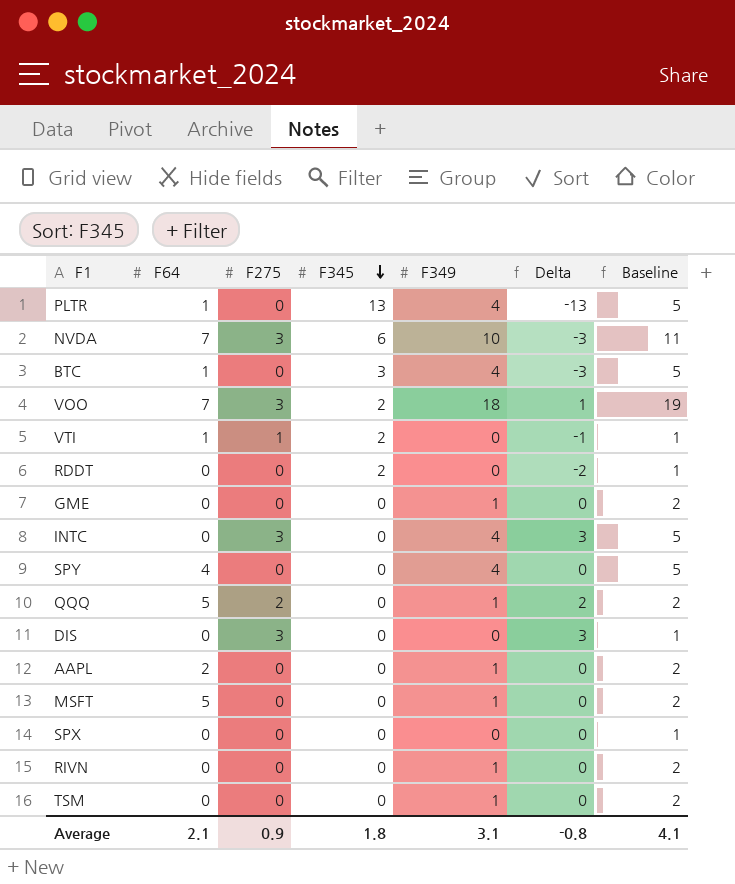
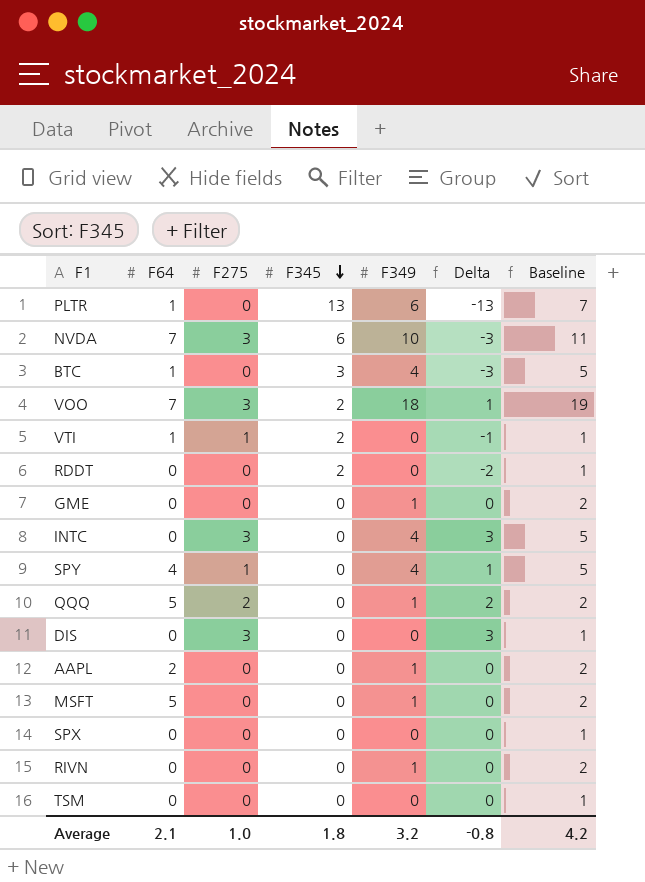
PLTR | F349: 4 -> 6
PLTR | Baseline: 5 -> 7
SPY | F275: 0 -> 1
SPY | Delta: 0 -> 1
TSM | F349: 1 -> 0
TSM | Baseline: 2 -> 1
Average | F275: 0.9 -> 1.0
Average | F349: 3.1 -> 3.2
Average | Baseline: 4.1 -> 4.2

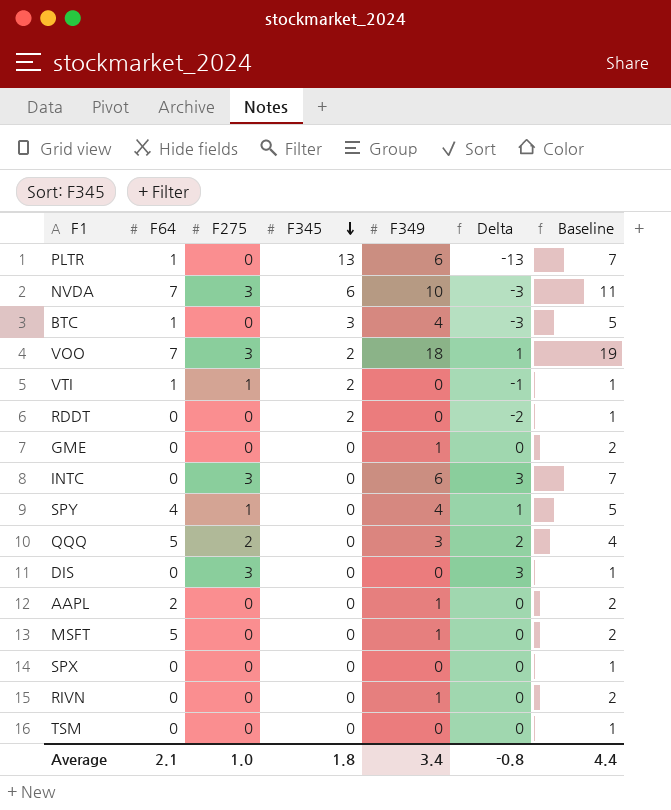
INTC | F349: 4 -> 6
INTC | Baseline: 5 -> 7
QQQ | F349: 1 -> 3
QQQ | Baseline: 2 -> 4
Average | F349: 3.2 -> 3.4
Average | Baseline: 4.2 -> 4.4

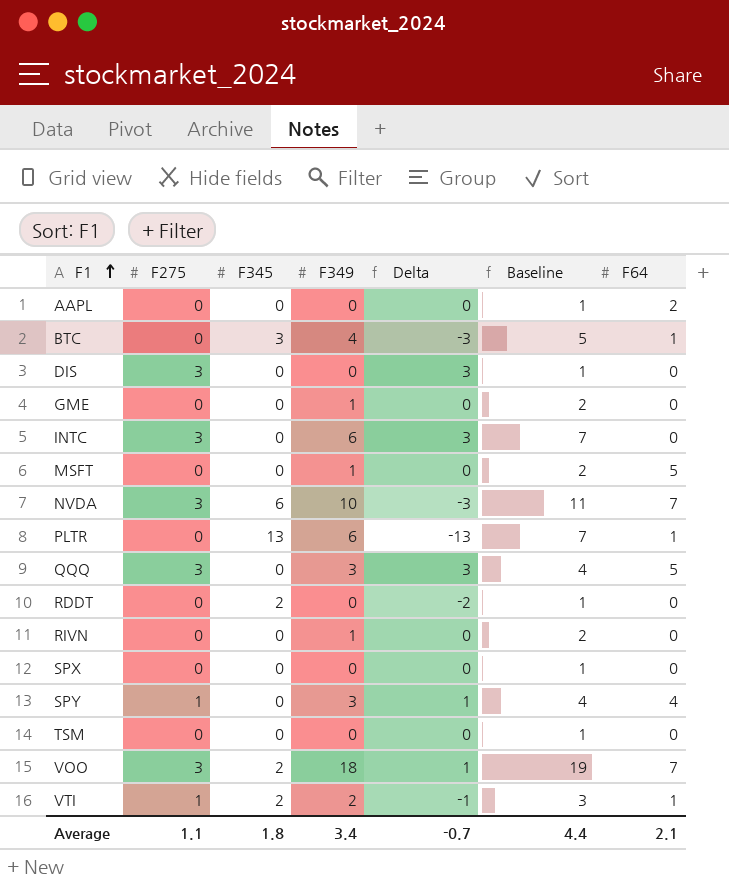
row order: F345 descending -> F1 ascending
column F64 | position: 2 -> 7
AAPL | F349: 1 -> 0
AAPL | Baseline: 2 -> 1
QQQ | F275: 2 -> 3
QQQ | Delta: 2 -> 3
SPY | F349: 4 -> 3
SPY | Baseline: 5 -> 4
VTI | F349: 0 -> 2
VTI | Baseline: 1 -> 3
Average | F275: 1.0 -> 1.1
Average | Delta: -0.8 -> -0.7

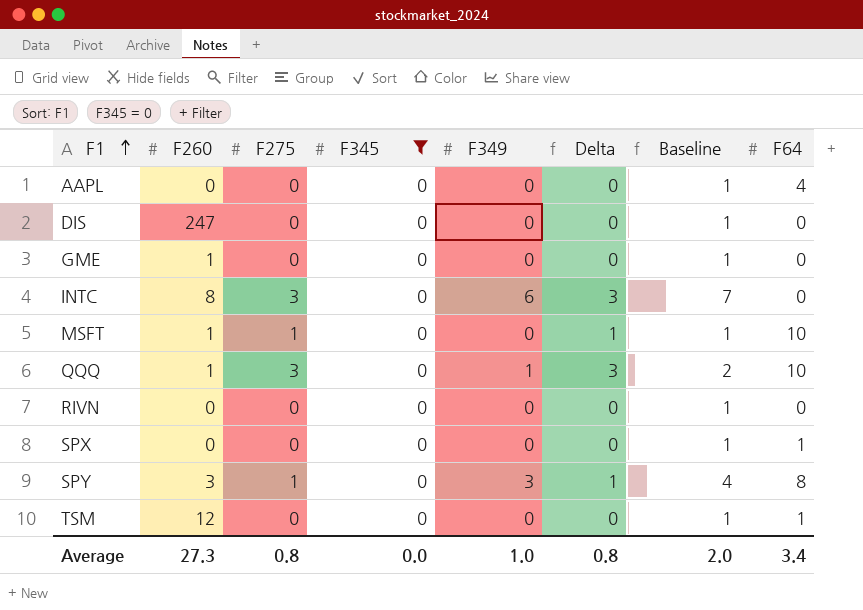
filter: none -> F345 = 0
column F260 | position: none -> 2
AAPL | F64: 2 -> 4
DIS | F275: 3 -> 0
DIS | Delta: 3 -> 0
GME | F349: 1 -> 0
GME | Baseline: 2 -> 1
MSFT | F275: 0 -> 1
MSFT | F349: 1 -> 0
MSFT | Delta: 0 -> 1
MSFT | Baseline: 2 -> 1
MSFT | F64: 5 -> 10
QQQ | F349: 3 -> 1
QQQ | Baseline: 4 -> 2
QQQ | F64: 5 -> 10
RIVN | F349: 1 -> 0
RIVN | Baseline: 2 -> 1
SPX | F64: 0 -> 1
SPY | F64: 4 -> 8
TSM | F64: 0 -> 1
Average | F275: 1.1 -> 0.8
Average | F345: 1.8 -> 0.0
Average | F349: 3.4 -> 1.0
Average | Delta: -0.7 -> 0.8
Average | Baseline: 4.4 -> 2.0
Average | F64: 2.1 -> 3.4

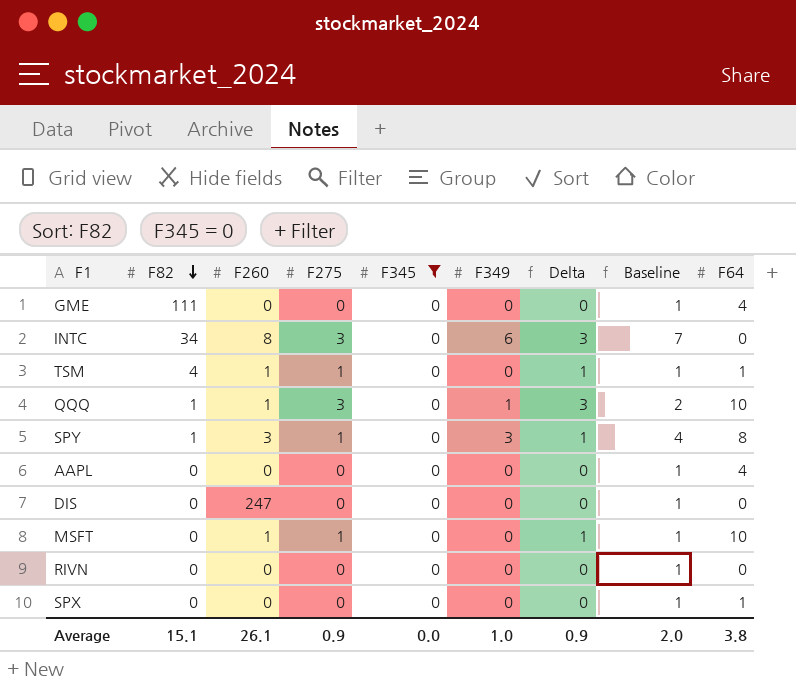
row order: F1 ascending -> F82 descending
column F82 | position: none -> 2
GME | F260: 1 -> 0
GME | F64: 0 -> 4
TSM | F260: 12 -> 1
TSM | F275: 0 -> 1
TSM | Delta: 0 -> 1
Average | F260: 27.3 -> 26.1
Average | F275: 0.8 -> 0.9
Average | Delta: 0.8 -> 0.9
Average | F64: 3.4 -> 3.8

